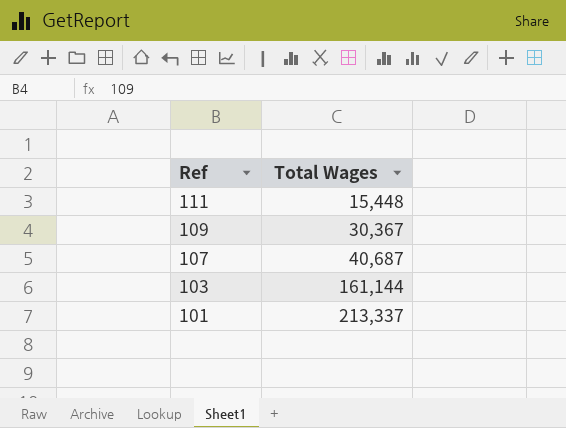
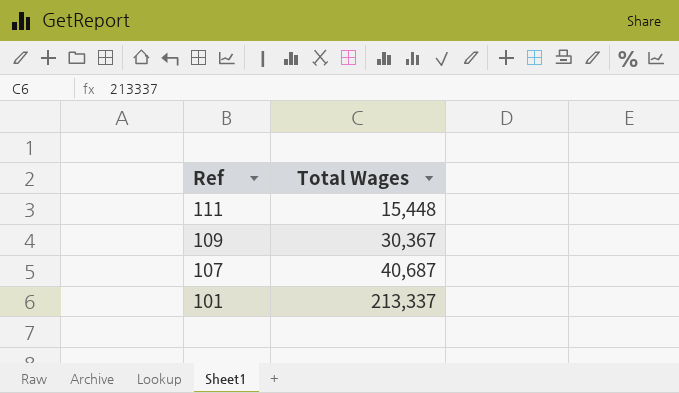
row 103: 161,144 -> none

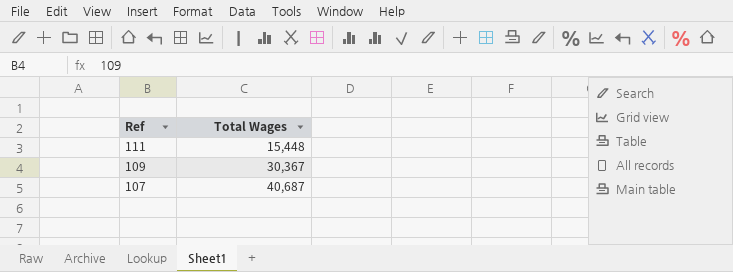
row 101: 213,337 -> none

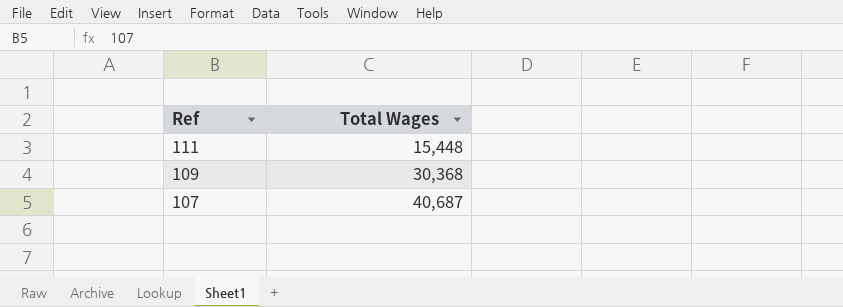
109 | Total Wages: 30,367 -> 30,368

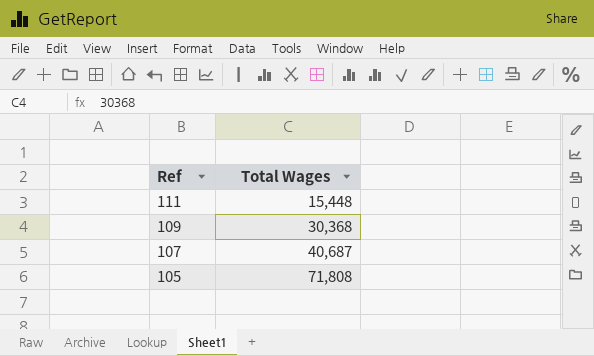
row 105: none -> 71,808

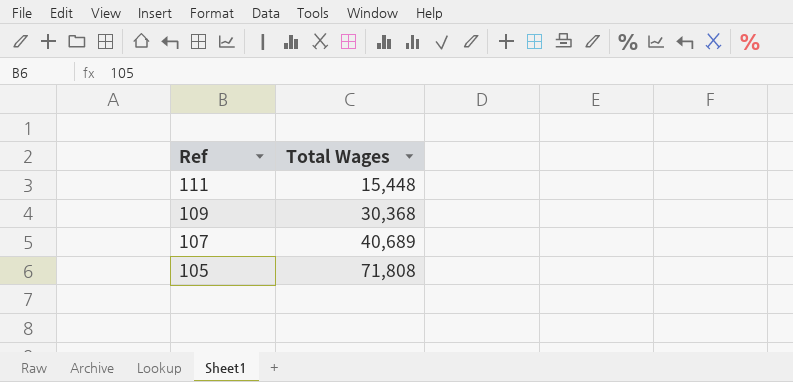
107 | Total Wages: 40,687 -> 40,689

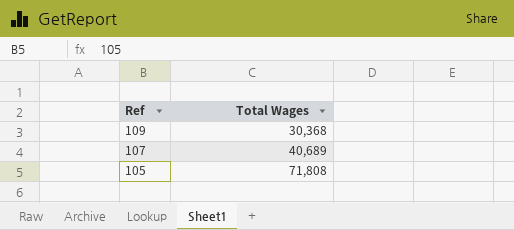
row 111: 15,448 -> none

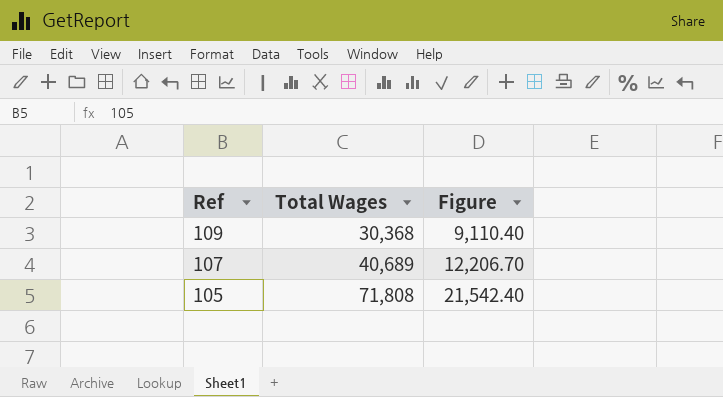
column Figure | formula: none -> [Total Wages] * 0.3

